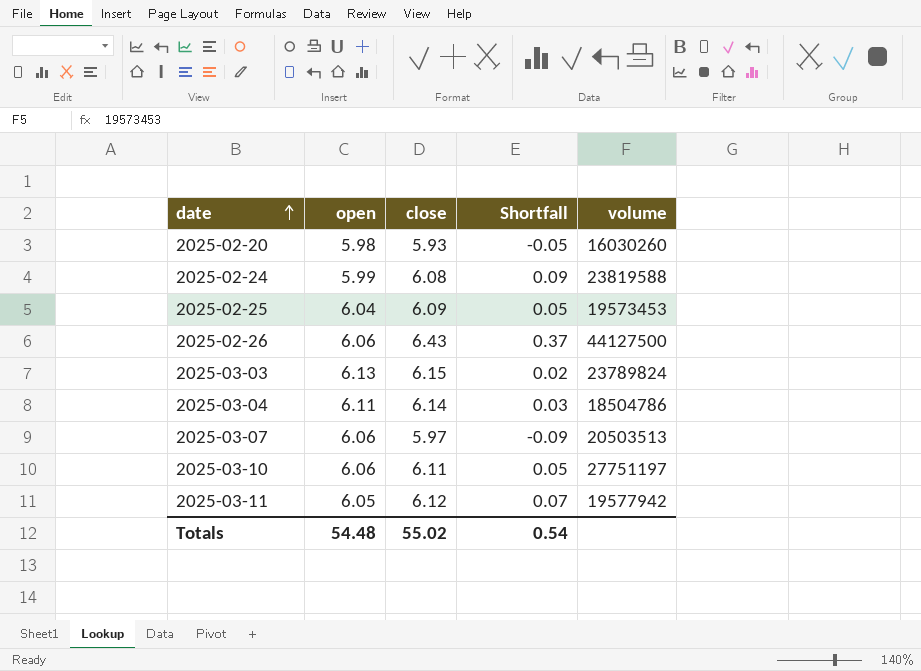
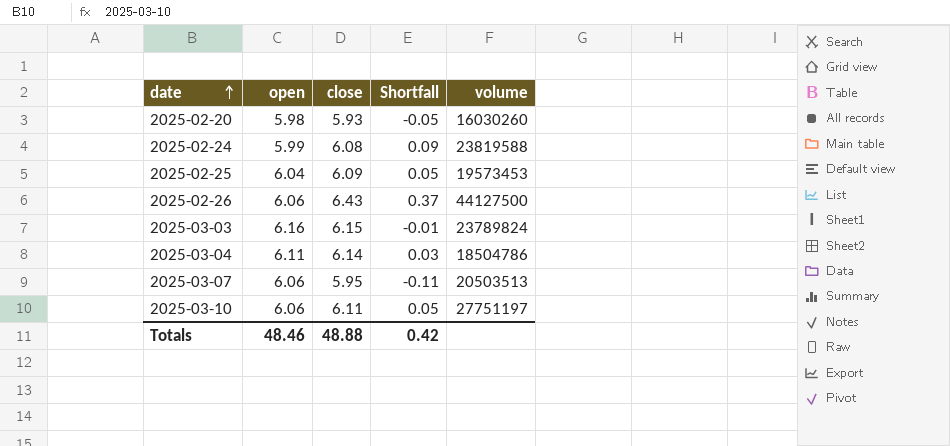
row 2025-03-11: 6.05 | 6.12 | 0.07 | 19577942 -> none
2025-03-03 | open: 6.13 -> 6.16
2025-03-03 | Shortfall: 0.02 -> -0.01
2025-03-07 | close: 5.97 -> 5.95
2025-03-07 | Shortfall: -0.09 -> -0.11
Totals | open: 54.48 -> 48.46
Totals | close: 55.02 -> 48.88
Totals | Shortfall: 0.54 -> 0.42

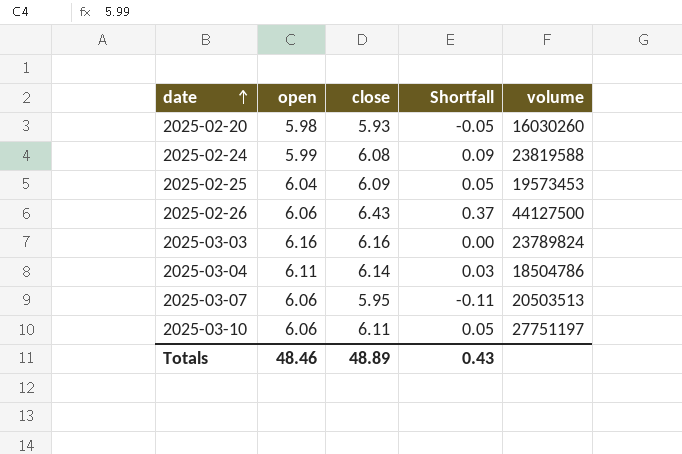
2025-03-03 | close: 6.15 -> 6.16
2025-03-03 | Shortfall: -0.01 -> 0.00
Totals | close: 48.88 -> 48.89
Totals | Shortfall: 0.42 -> 0.43

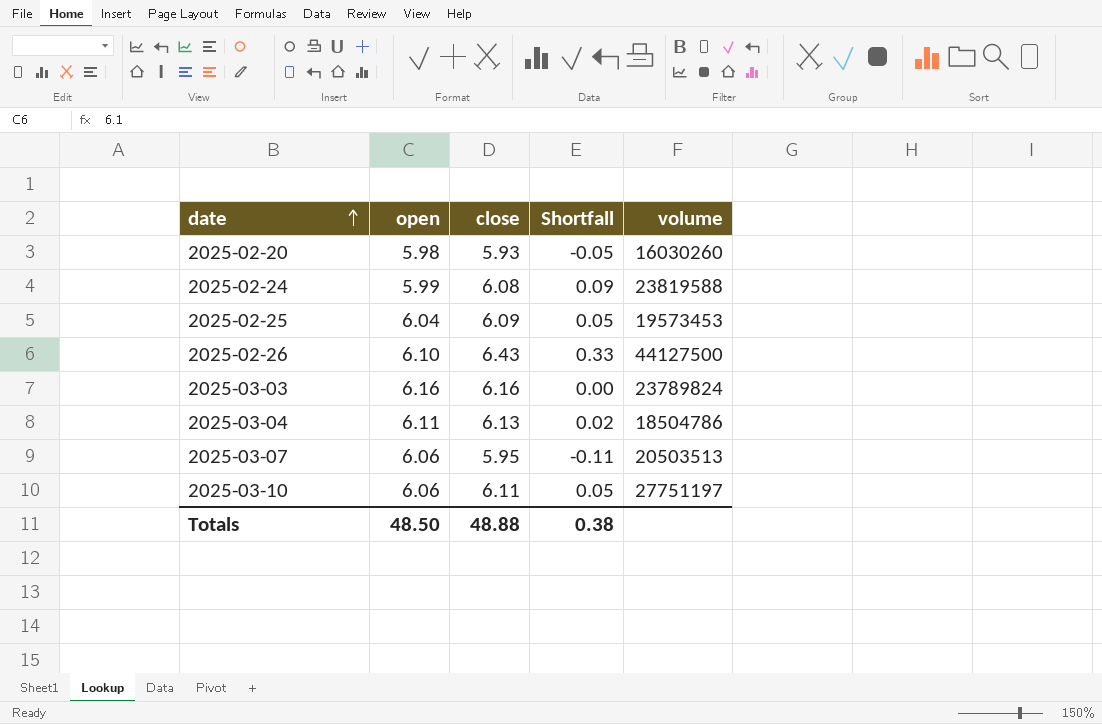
2025-02-26 | open: 6.06 -> 6.10
2025-02-26 | Shortfall: 0.37 -> 0.33
2025-03-04 | close: 6.14 -> 6.13
2025-03-04 | Shortfall: 0.03 -> 0.02
Totals | open: 48.46 -> 48.50
Totals | close: 48.89 -> 48.88
Totals | Shortfall: 0.43 -> 0.38

